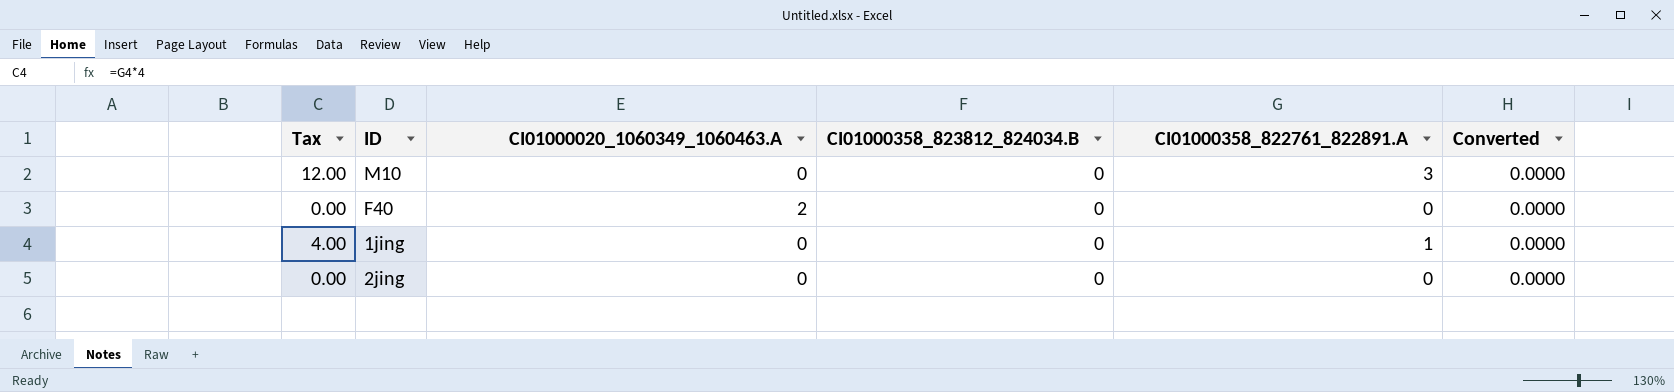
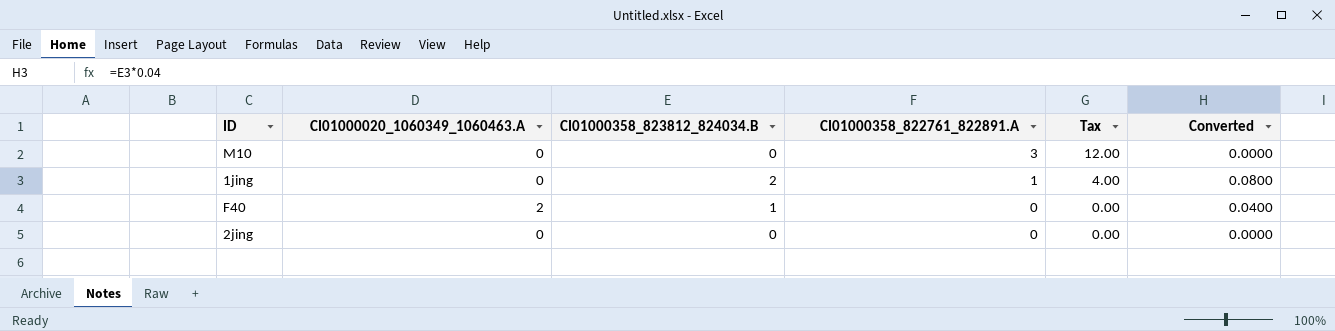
row order: none -> CI01000358_822761_822891.A descending
column Tax | position: 1 -> 5
1jing | CI01000358_823812_824034.B: 0 -> 2
1jing | Converted: 0.0000 -> 0.0800
F40 | CI01000358_823812_824034.B: 0 -> 1
F40 | Converted: 0.0000 -> 0.0400

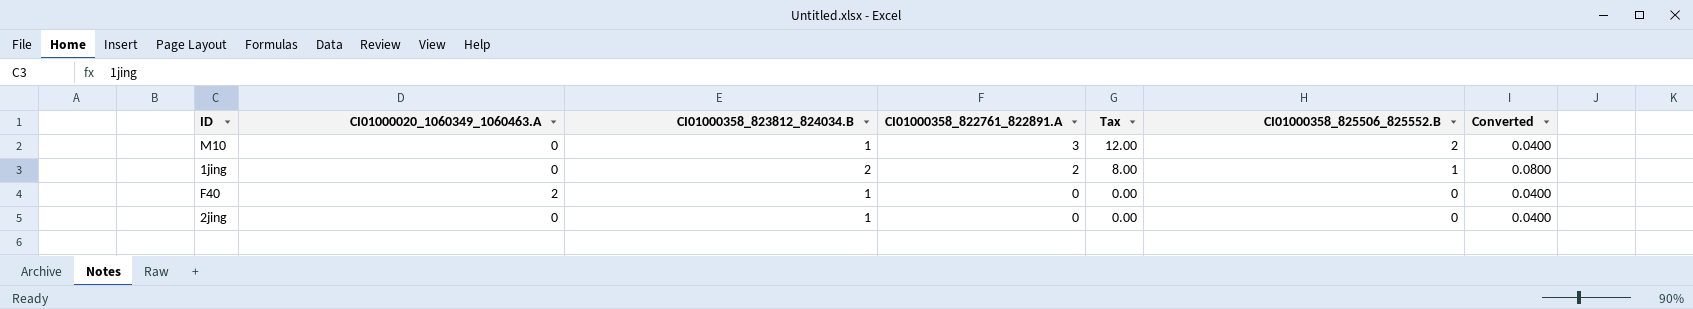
column CI01000358_825506_825552.B | position: none -> 6
M10 | CI01000358_823812_824034.B: 0 -> 1
M10 | Converted: 0.0000 -> 0.0400
1jing | CI01000358_822761_822891.A: 1 -> 2
1jing | Tax: 4.00 -> 8.00
2jing | CI01000358_823812_824034.B: 0 -> 1
2jing | Converted: 0.0000 -> 0.0400

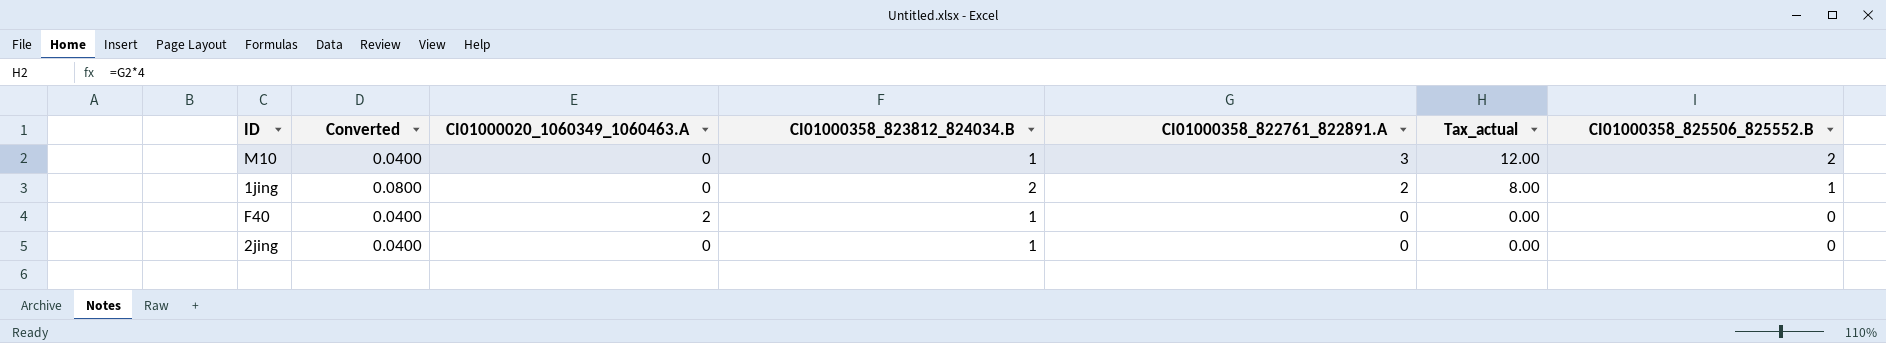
column Converted | position: 7 -> 2
column name: Tax -> Tax_actual

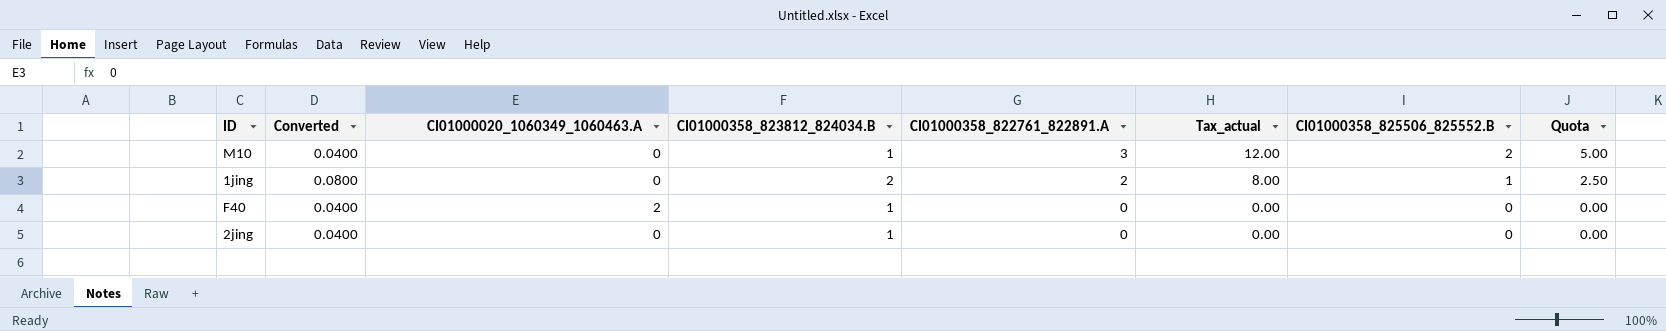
column Quota | formula: none -> [CI01000358_825506_825552.B] * 2.5

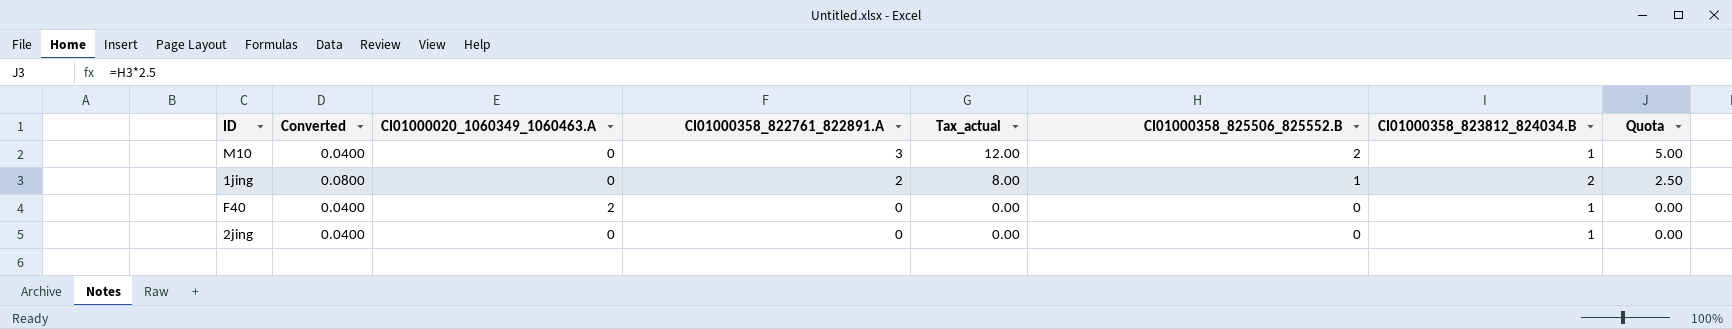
column CI01000358_823812_824034.B | position: 4 -> 7

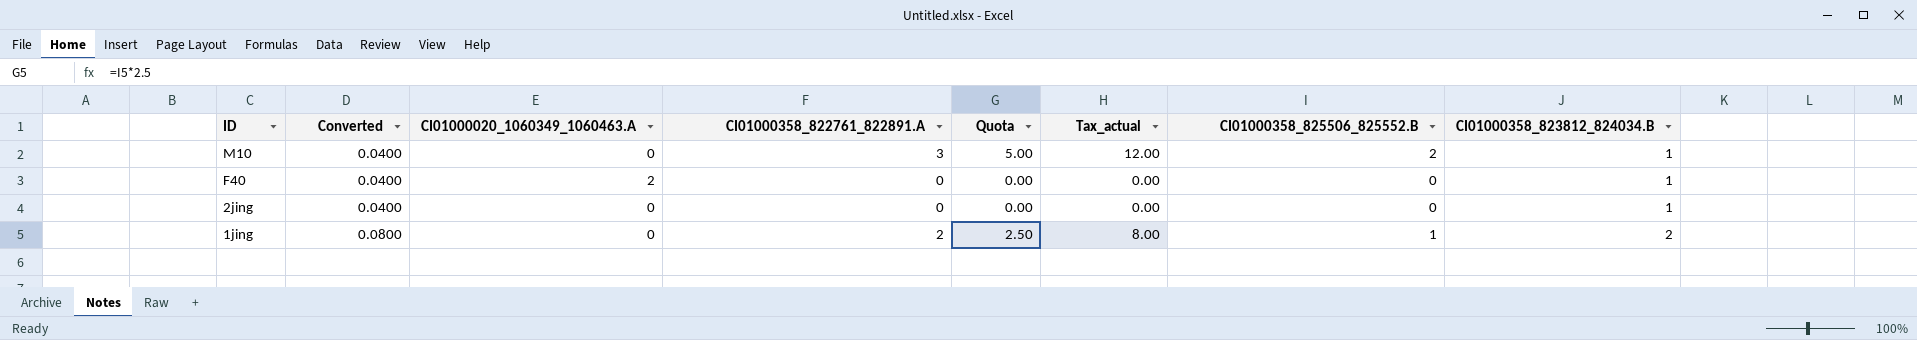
row order: CI01000358_822761_822891.A descending -> ID descending
column Quota | position: 8 -> 5

